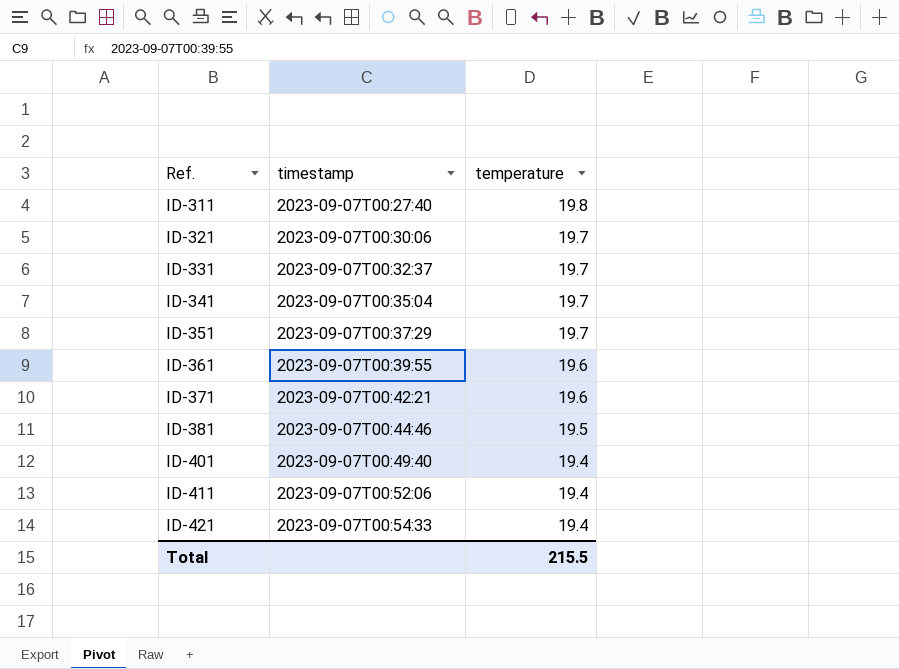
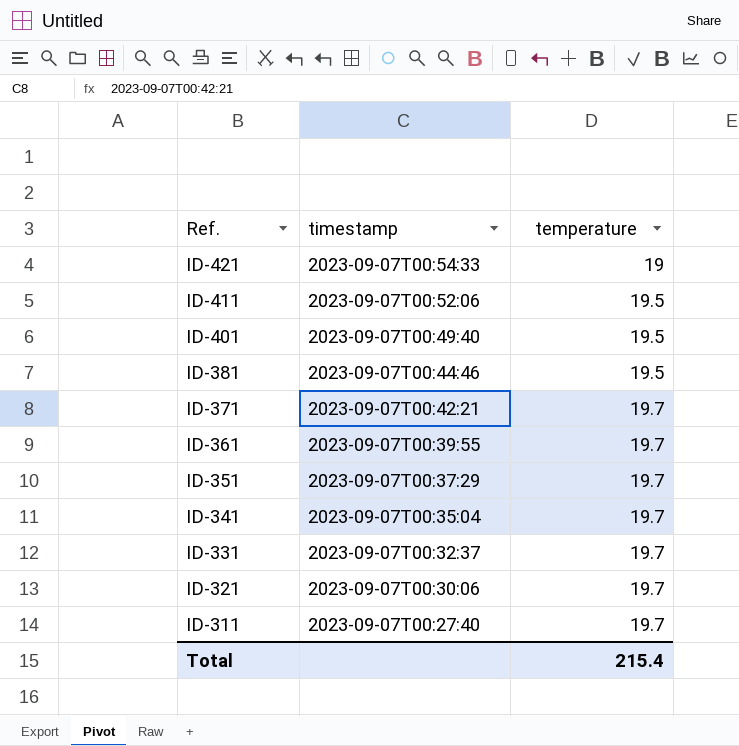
row order: Ref. ascending -> Ref. descending
ID-421 | temperature: 19.4 -> 19
ID-411 | temperature: 19.4 -> 19.5
ID-401 | temperature: 19.4 -> 19.5
ID-371 | temperature: 19.6 -> 19.7
ID-361 | temperature: 19.6 -> 19.7
ID-311 | temperature: 19.8 -> 19.7
Total | temperature: 215.5 -> 215.4

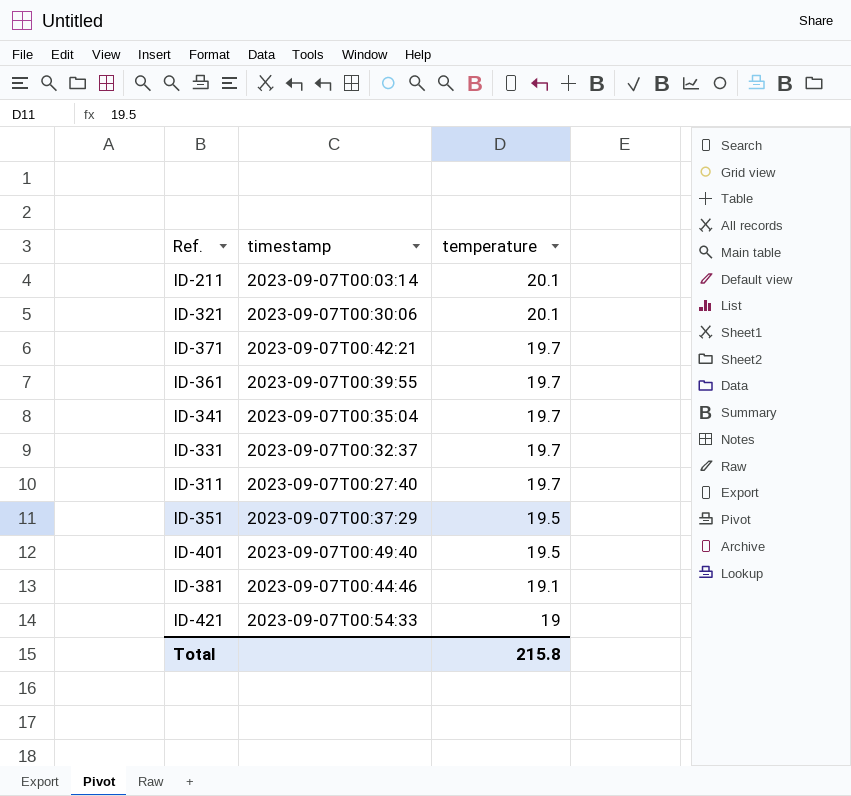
row order: Ref. descending -> temperature descending
row ID-411: 2023-09-07T00:52:06 | 19.5 -> none
row ID-211: none -> 2023-09-07T00:03:14 | 20.1
ID-321 | temperature: 19.7 -> 20.1
ID-351 | temperature: 19.7 -> 19.5
ID-381 | temperature: 19.5 -> 19.1
Total | temperature: 215.4 -> 215.8

